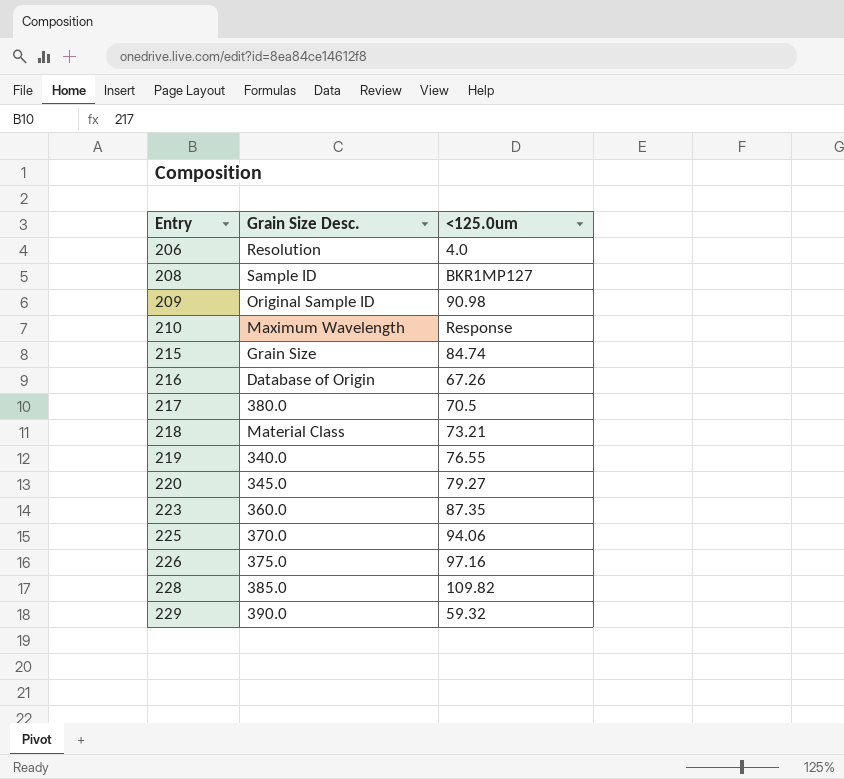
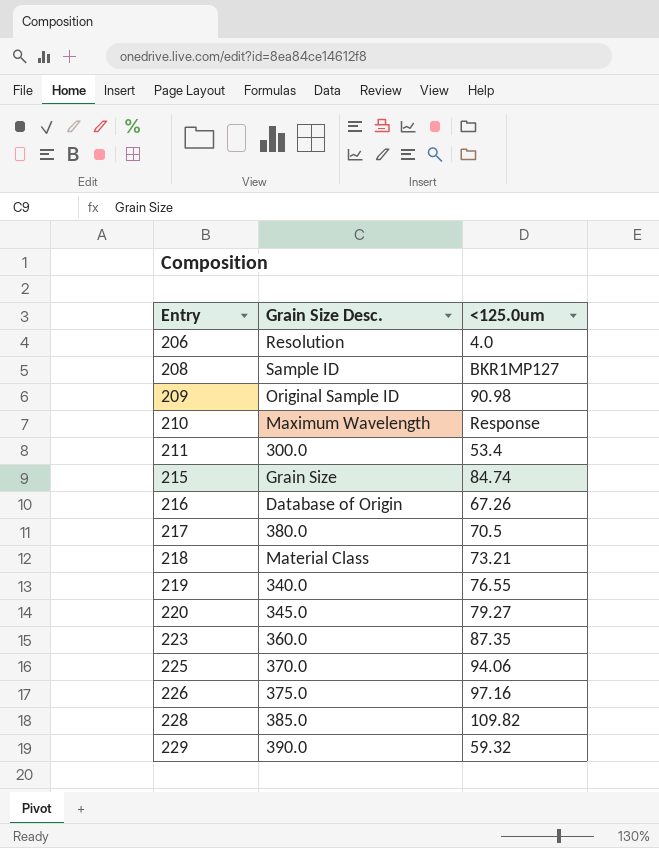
row 211: none -> 300.0 | 53.4

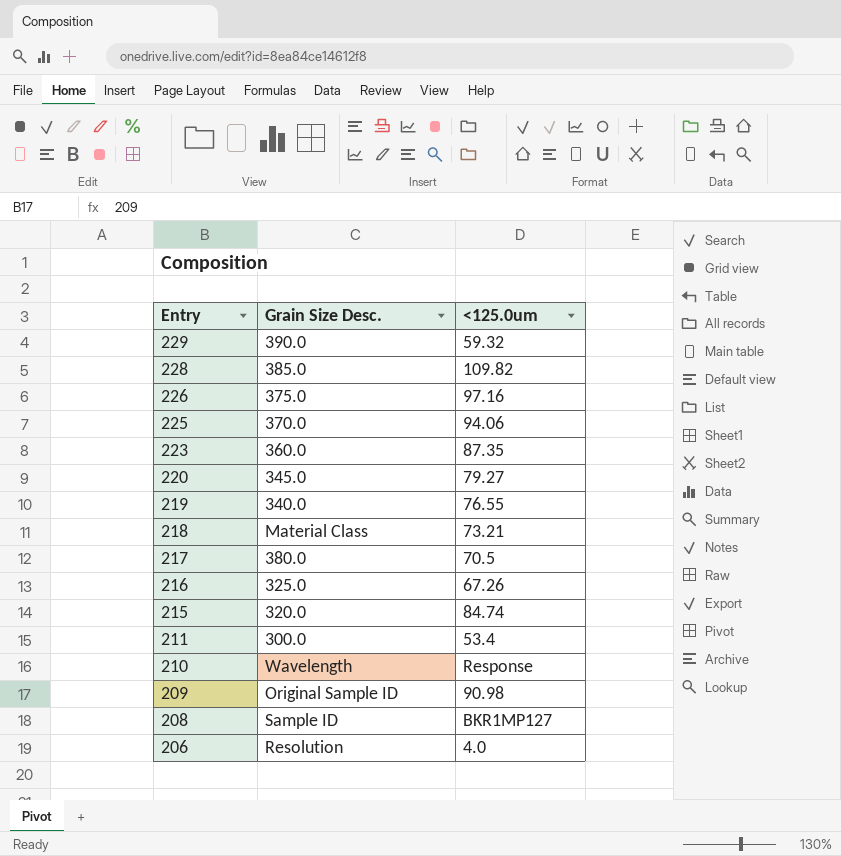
row order: Entry ascending -> Entry descending
216 | Grain Size Desc.: Database of Origin -> 325.0
215 | Grain Size Desc.: Grain Size -> 320.0
210 | Grain Size Desc.: Maximum Wavelength -> Wavelength

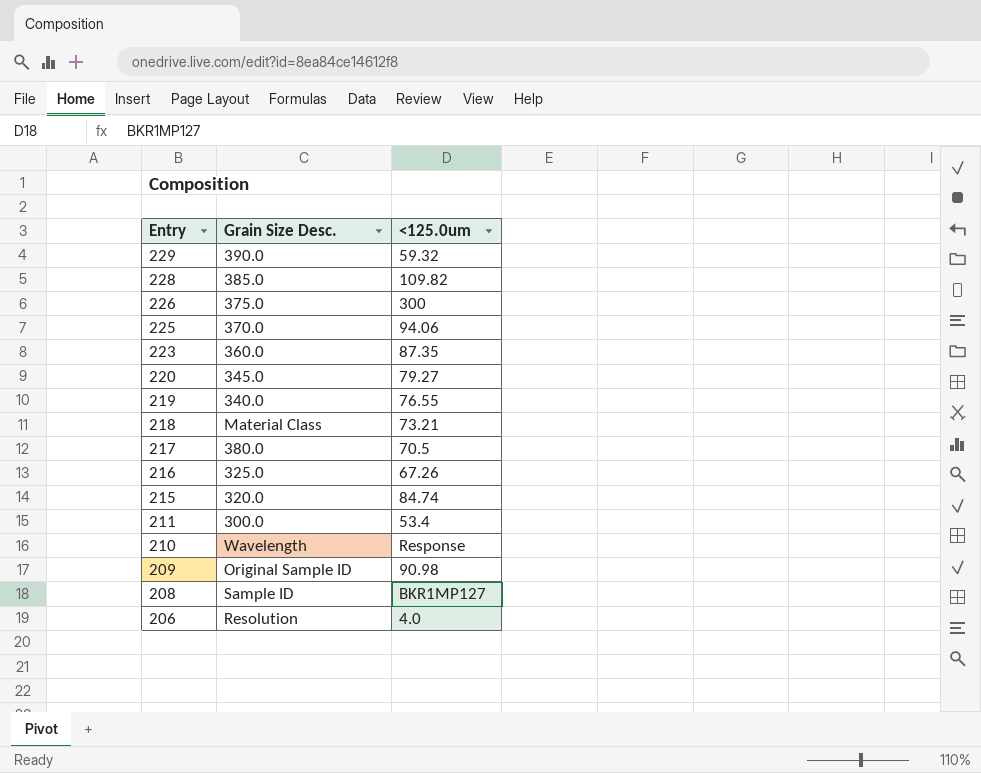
226 | <125.0um: 97.16 -> 300

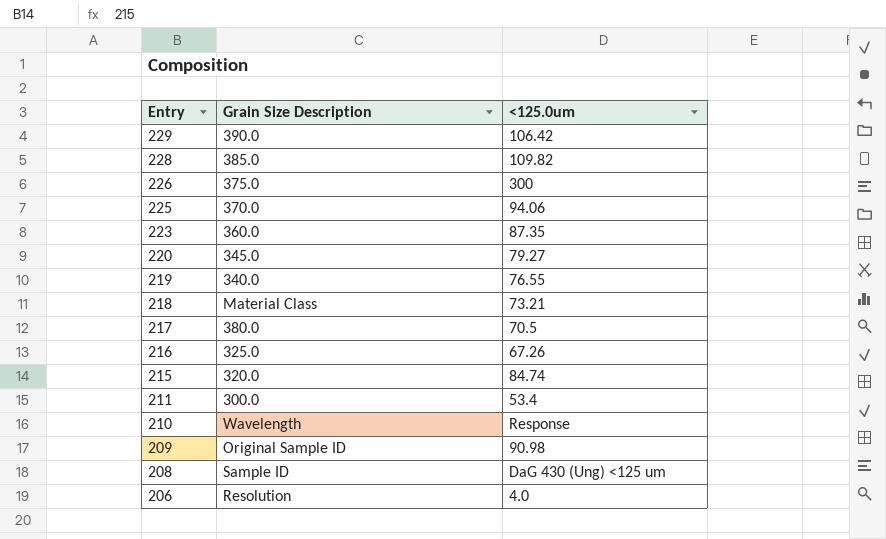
column name: Grain Size Desc. -> Grain Size Description
229 | <125.0um: 59.32 -> 106.42
208 | <125.0um: BKR1MP127 -> DaG 430 (Ung) <125 um

